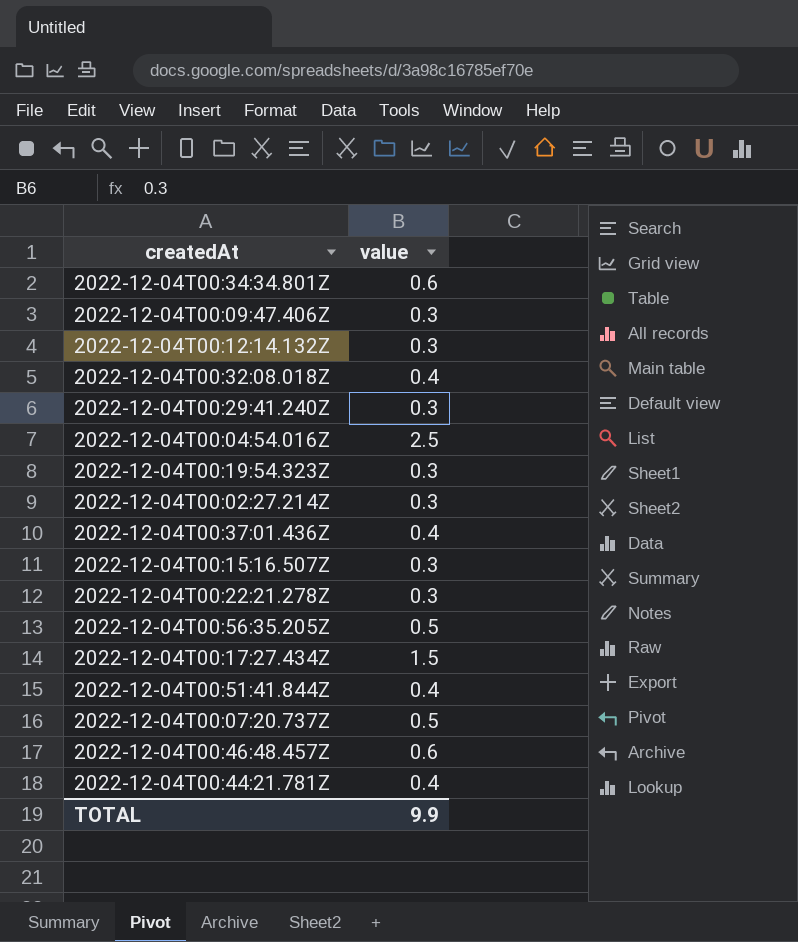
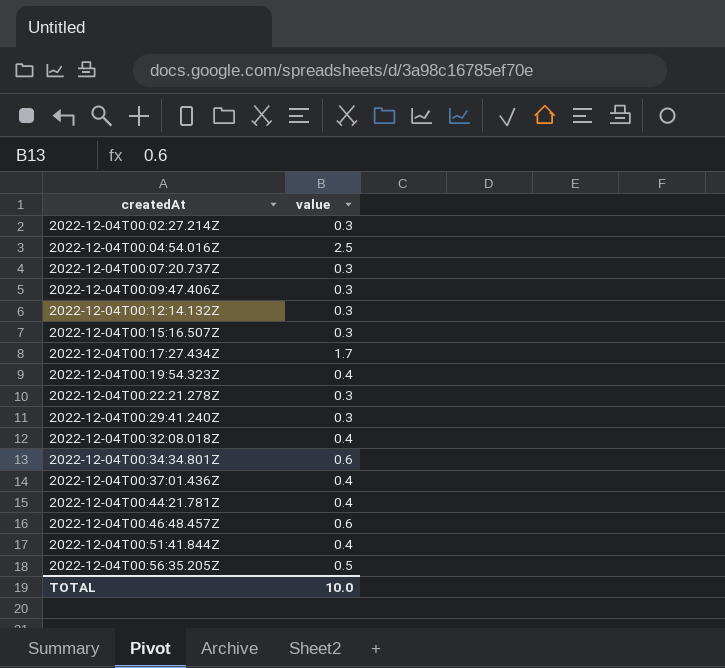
row order: none -> createdAt ascending
2022-12-04T00:07:20.737Z | value: 0.5 -> 0.3
2022-12-04T00:17:27.434Z | value: 1.5 -> 1.7
2022-12-04T00:19:54.323Z | value: 0.3 -> 0.4
TOTAL | value: 9.9 -> 10.0

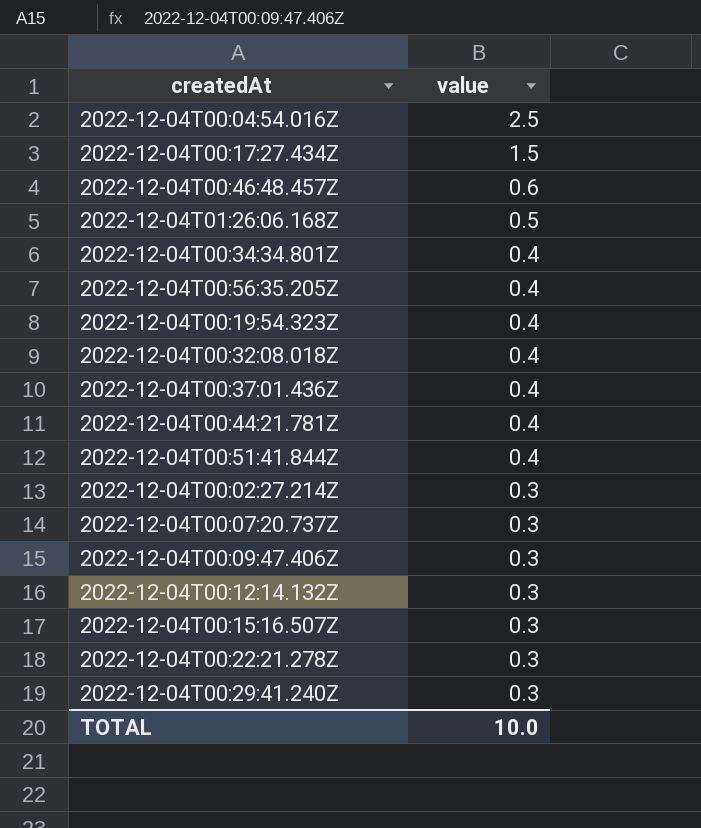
row order: createdAt ascending -> value descending
2022-12-04T00:17:27.434Z | value: 1.7 -> 1.5
row 2022-12-04T01:26:06.168Z: none -> 0.5
2022-12-04T00:34:34.801Z | value: 0.6 -> 0.4
2022-12-04T00:56:35.205Z | value: 0.5 -> 0.4

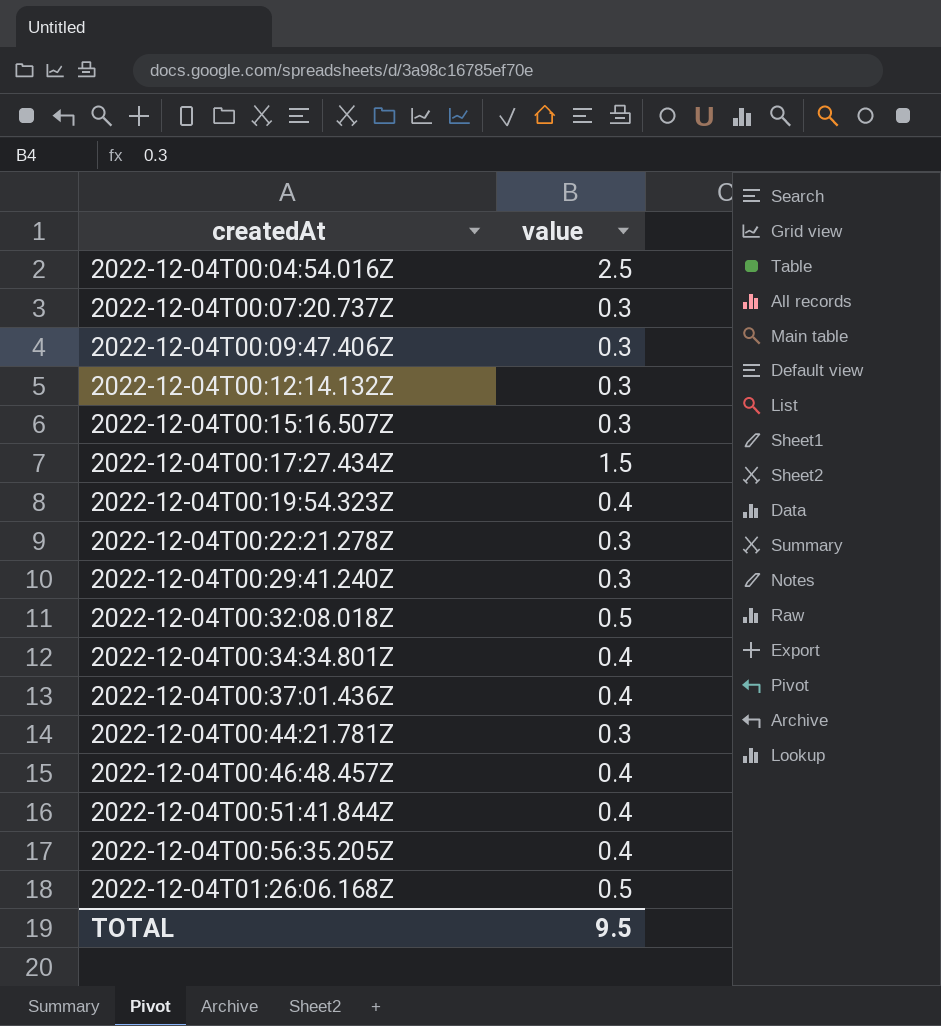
row order: value descending -> createdAt ascending
row 2022-12-04T00:02:27.214Z: 0.3 -> none
2022-12-04T00:32:08.018Z | value: 0.4 -> 0.5
2022-12-04T00:44:21.781Z | value: 0.4 -> 0.3
2022-12-04T00:46:48.457Z | value: 0.6 -> 0.4
TOTAL | value: 10.0 -> 9.5

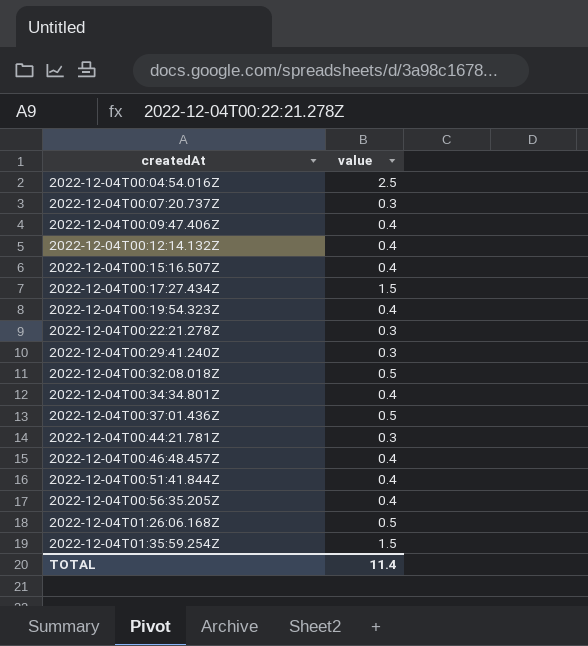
2022-12-04T00:09:47.406Z | value: 0.3 -> 0.4
2022-12-04T00:12:14.132Z | value: 0.3 -> 0.4
2022-12-04T00:15:16.507Z | value: 0.3 -> 0.4
2022-12-04T00:37:01.436Z | value: 0.4 -> 0.5
row 2022-12-04T01:35:59.254Z: none -> 1.5
TOTAL | value: 9.5 -> 11.4

